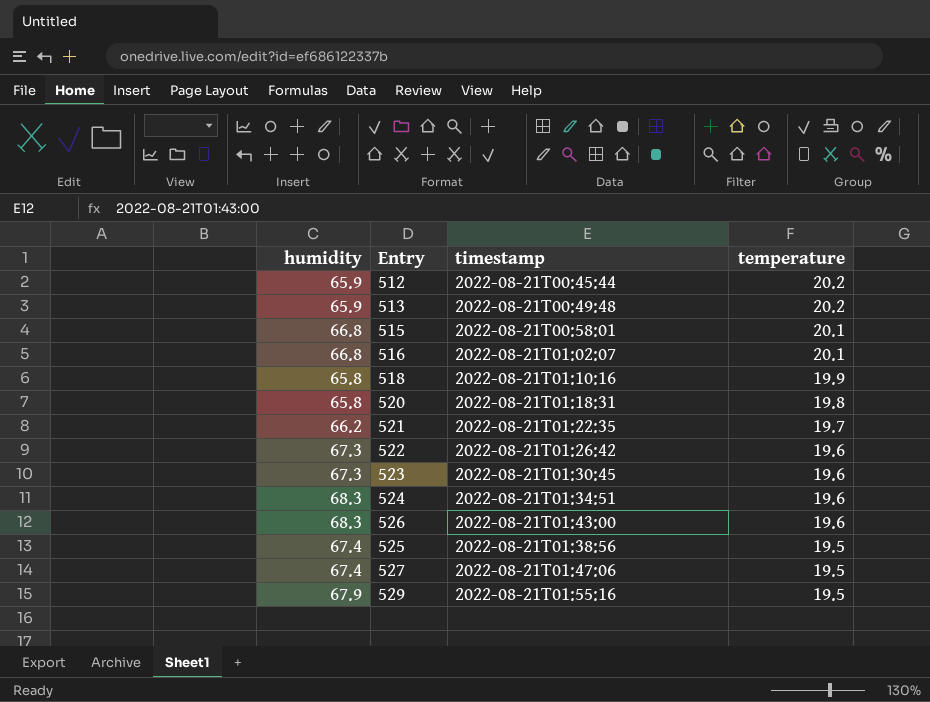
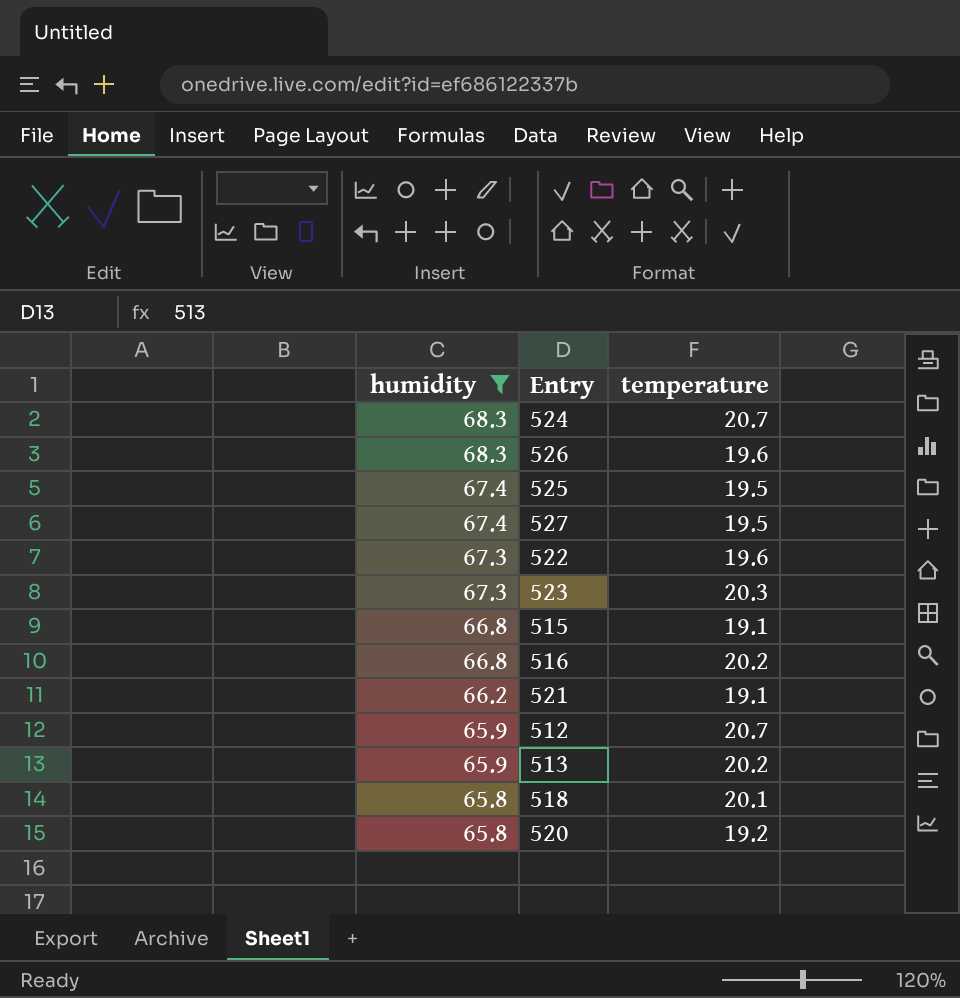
filter: none -> humidity != 67.9
row order: temperature descending -> humidity descending
column timestamp | position: 3 -> none
524 | temperature: 19.6 -> 20.7
523 | temperature: 19.6 -> 20.3
515 | temperature: 20.1 -> 19.1
516 | temperature: 20.1 -> 20.2
521 | temperature: 19.7 -> 19.1
512 | temperature: 20.2 -> 20.7
518 | temperature: 19.9 -> 20.1
520 | temperature: 19.8 -> 19.2

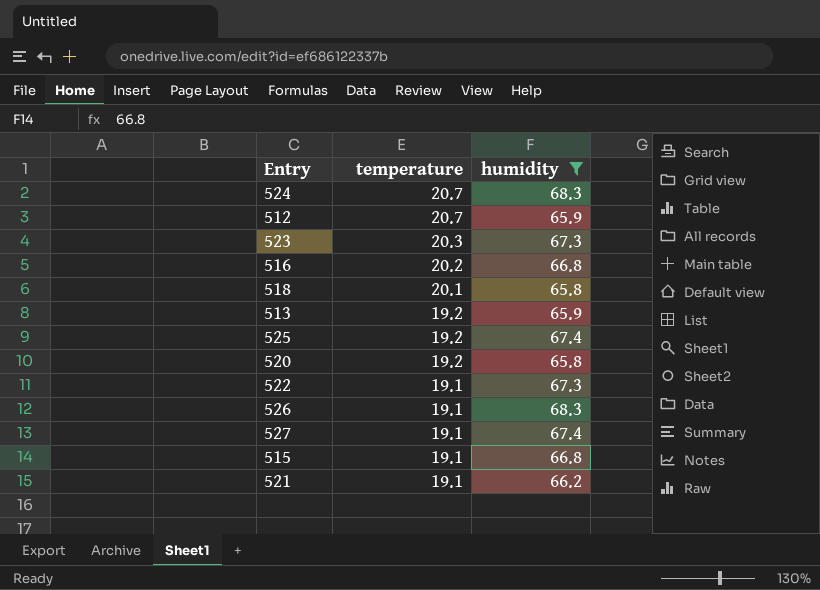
row order: humidity descending -> temperature descending
column humidity | position: 1 -> 3
513 | temperature: 20.2 -> 19.2
525 | temperature: 19.5 -> 19.2
522 | temperature: 19.6 -> 19.1
526 | temperature: 19.6 -> 19.1
527 | temperature: 19.5 -> 19.1

